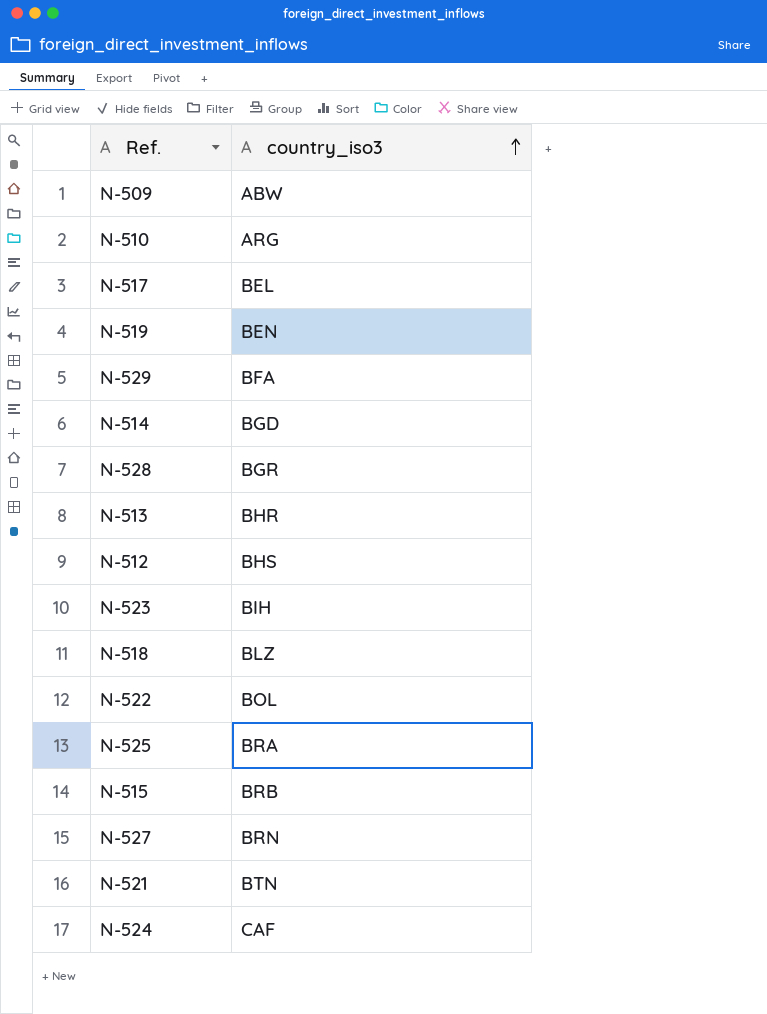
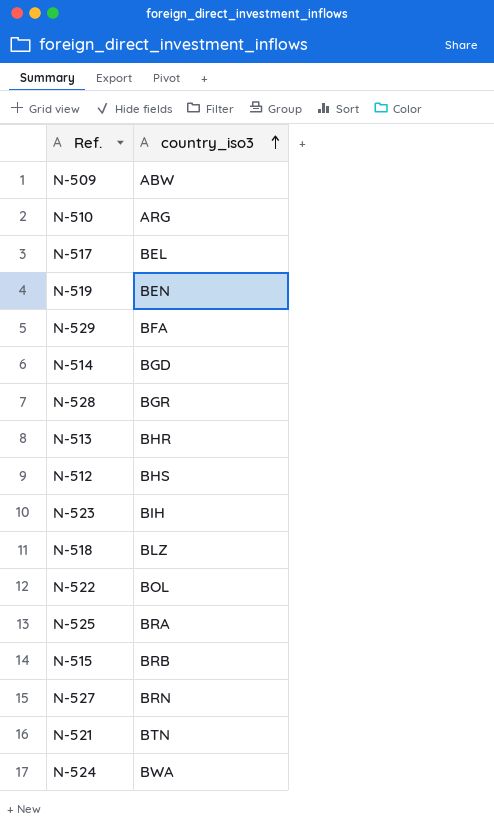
N-524 | country_iso3: CAF -> BWA

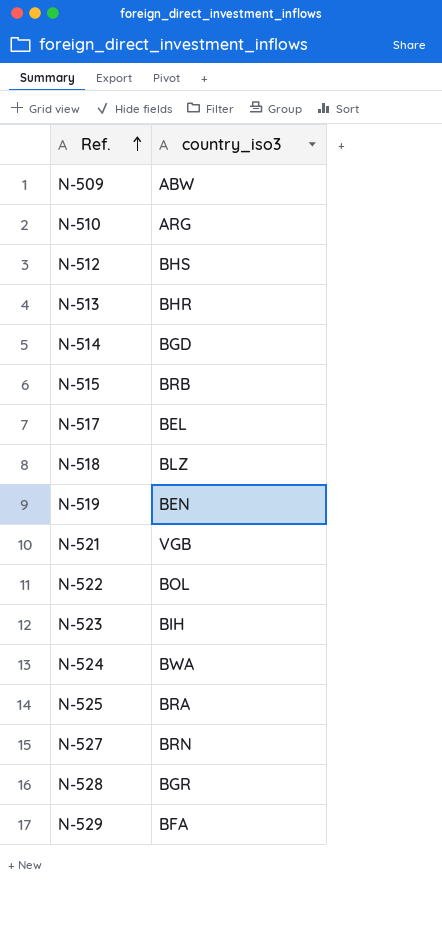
row order: country_iso3 ascending -> Ref. ascending
N-521 | country_iso3: BTN -> VGB

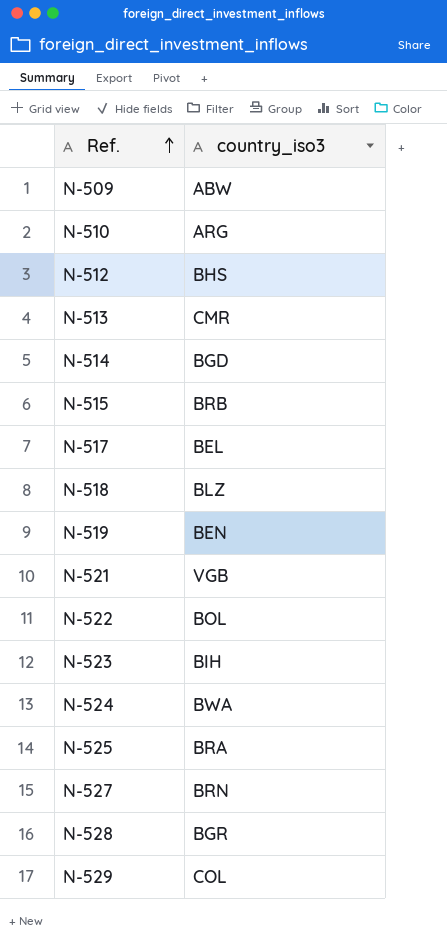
N-513 | country_iso3: BHR -> CMR
N-529 | country_iso3: BFA -> COL

